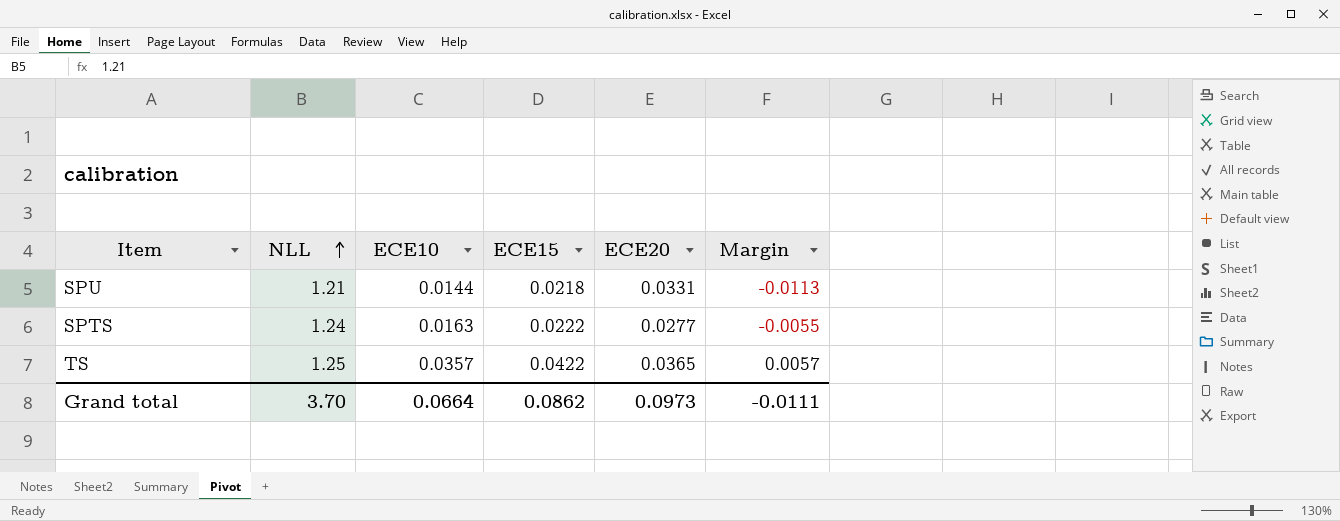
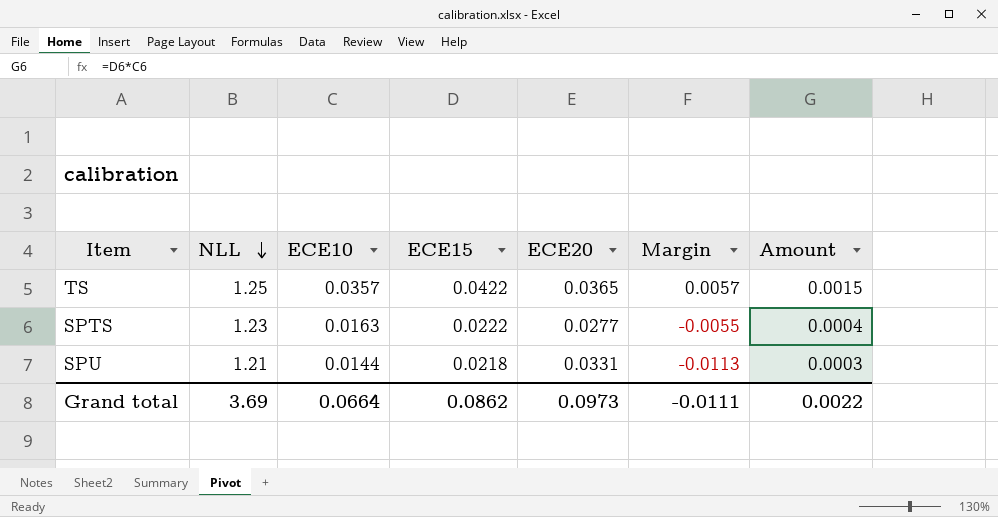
row order: NLL ascending -> NLL descending
column Amount | formula: none -> [ECE10] * [ECE15]
SPTS | NLL: 1.24 -> 1.23
Grand total | NLL: 3.70 -> 3.69

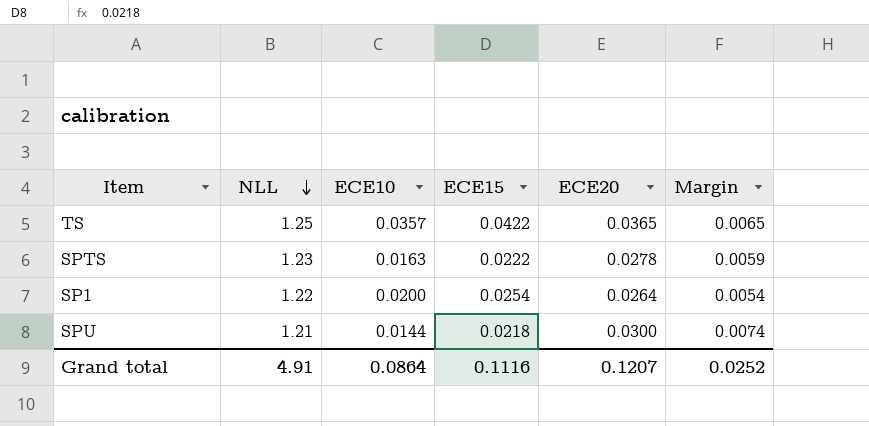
column Amount | formula: [ECE10] * [ECE15] -> none
column Margin | formula: [ECE15] - [ECE20] -> [ECE15] - [ECE10]
SPTS | ECE20: 0.0277 -> 0.0278
row SP1: none -> 1.22 | 0.0200 | 0.0254 | 0.0264 | 0.0054
SPU | ECE20: 0.0331 -> 0.0300
Grand total | NLL: 3.69 -> 4.91
Grand total | ECE10: 0.0664 -> 0.0864
Grand total | ECE15: 0.0862 -> 0.1116
Grand total | ECE20: 0.0973 -> 0.1207
Grand total | Margin: -0.0111 -> 0.0252

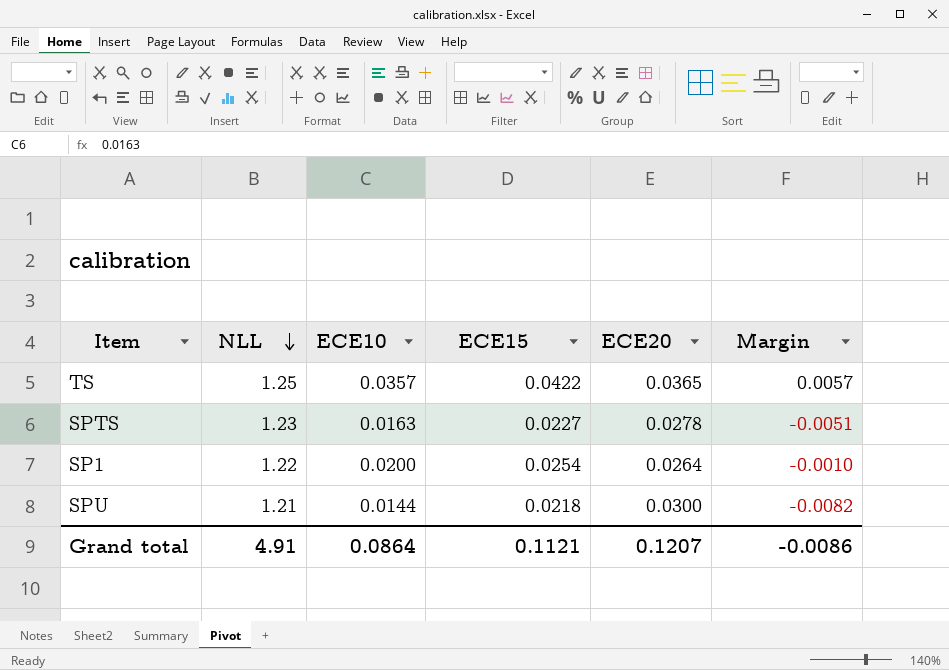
column Margin | formula: [ECE15] - [ECE10] -> [ECE15] - [ECE20]
SPTS | ECE15: 0.0222 -> 0.0227
Grand total | ECE15: 0.1116 -> 0.1121
Grand total | Margin: 0.0252 -> -0.0086

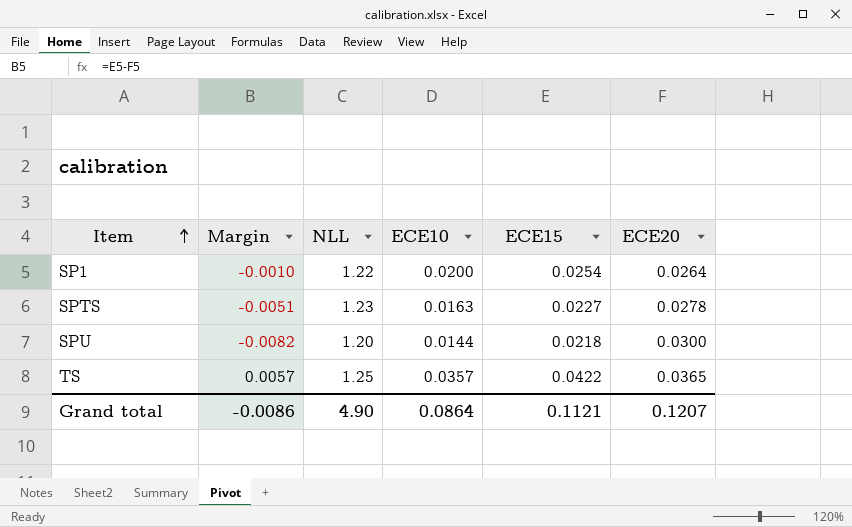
row order: NLL descending -> Item ascending
column Margin | position: 6 -> 2
SPU | NLL: 1.21 -> 1.20
Grand total | NLL: 4.91 -> 4.90

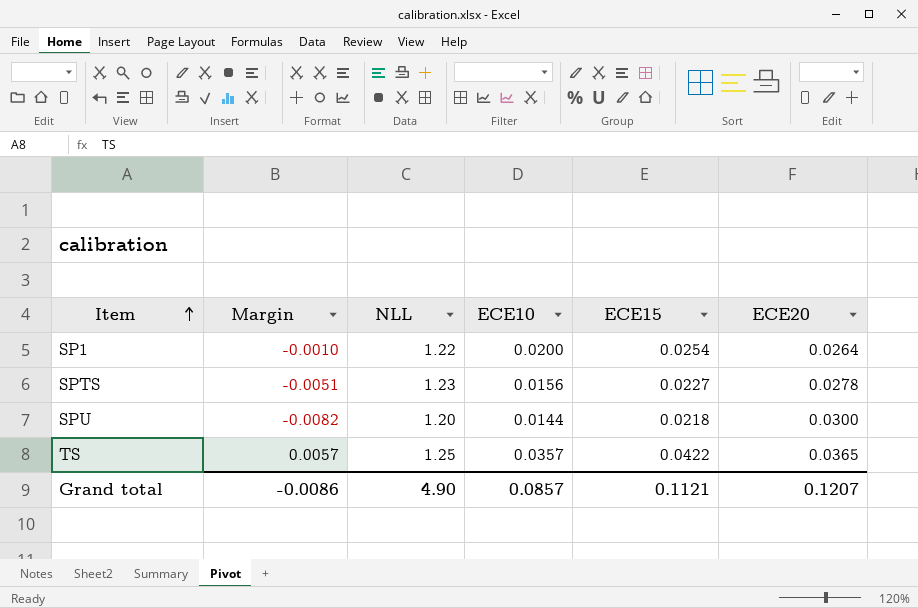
SPTS | ECE10: 0.0163 -> 0.0156
Grand total | ECE10: 0.0864 -> 0.0857

